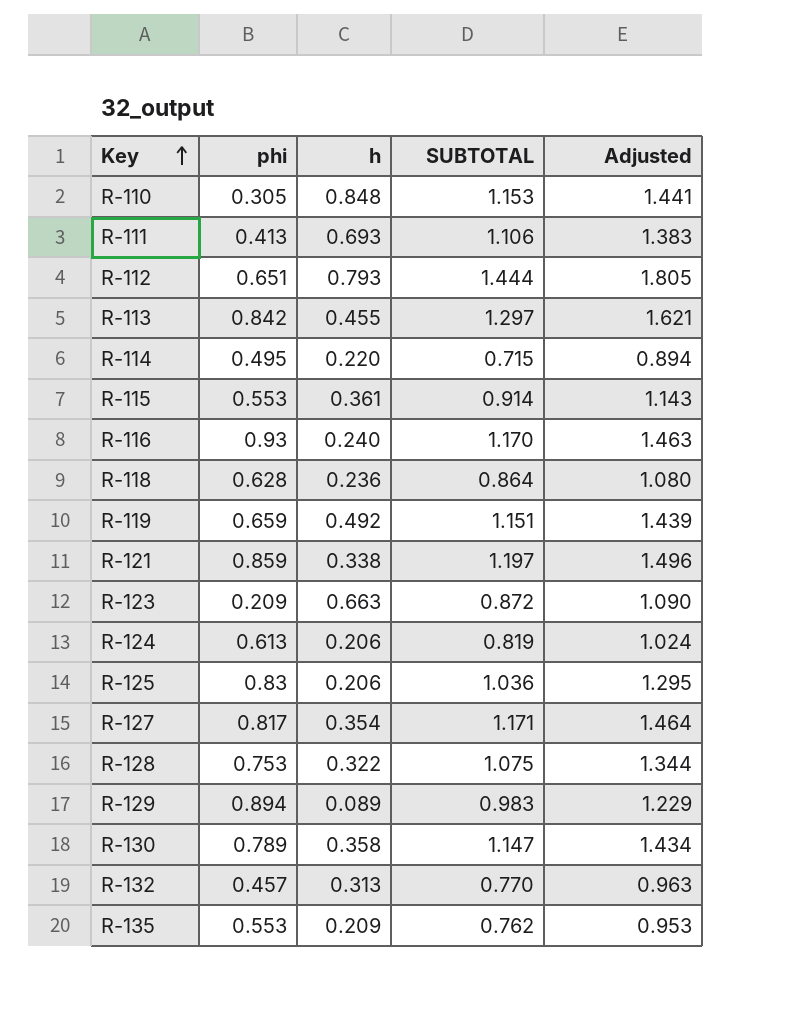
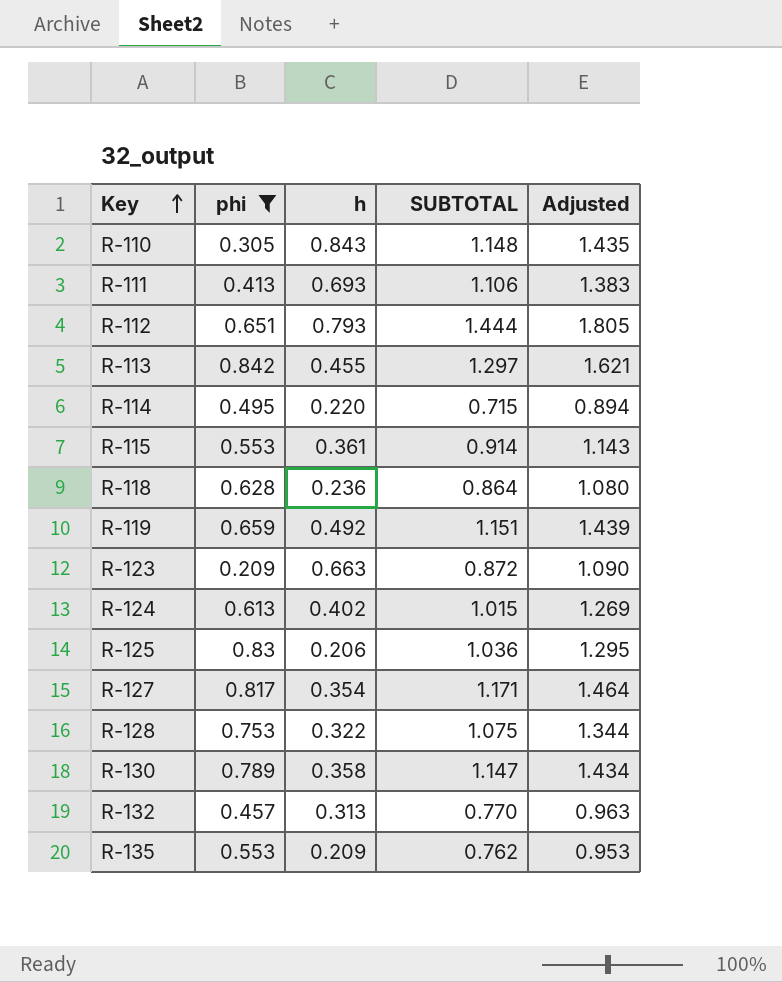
filter: none -> phi <= 0.842
R-110 | h: 0.848 -> 0.843
R-110 | SUBTOTAL: 1.153 -> 1.148
R-110 | Adjusted: 1.441 -> 1.435
R-124 | h: 0.206 -> 0.402
R-124 | SUBTOTAL: 0.819 -> 1.015
R-124 | Adjusted: 1.024 -> 1.269

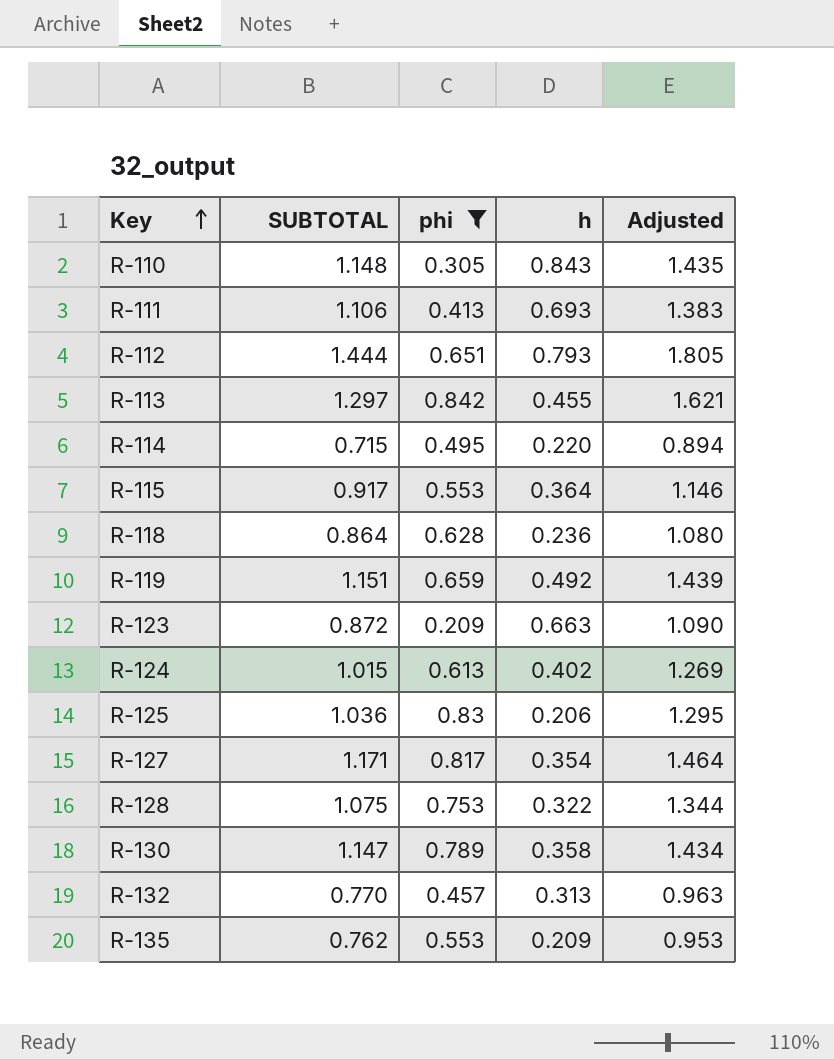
column SUBTOTAL | position: 4 -> 2
R-115 | SUBTOTAL: 0.914 -> 0.917
R-115 | h: 0.361 -> 0.364
R-115 | Adjusted: 1.143 -> 1.146

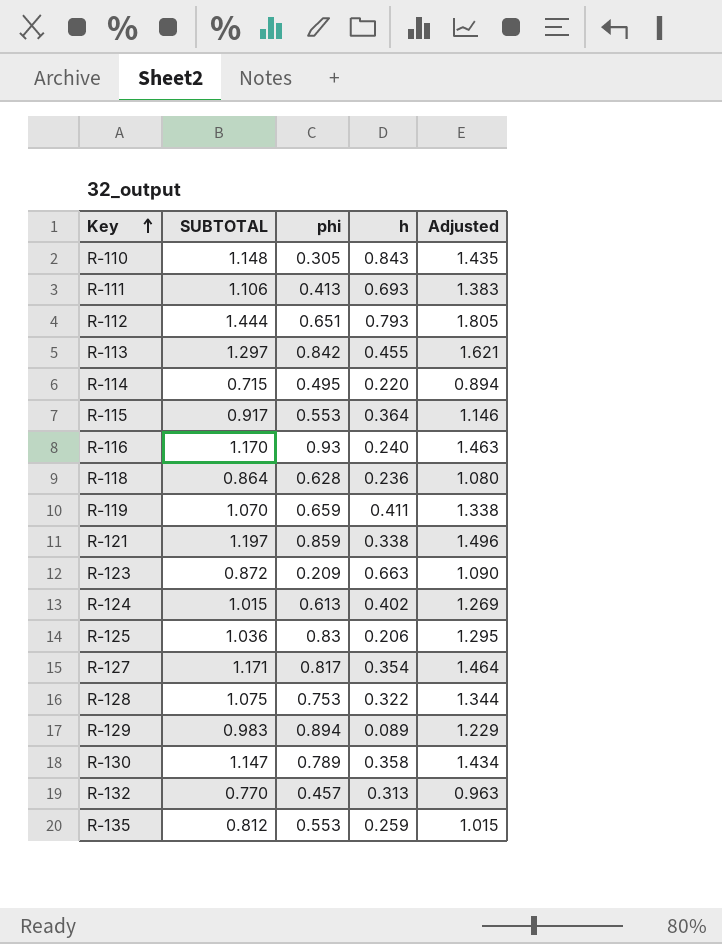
filter: phi <= 0.842 -> none
R-119 | SUBTOTAL: 1.151 -> 1.070
R-119 | h: 0.492 -> 0.411
R-119 | Adjusted: 1.439 -> 1.338
R-135 | SUBTOTAL: 0.762 -> 0.812
R-135 | h: 0.209 -> 0.259
R-135 | Adjusted: 0.953 -> 1.015

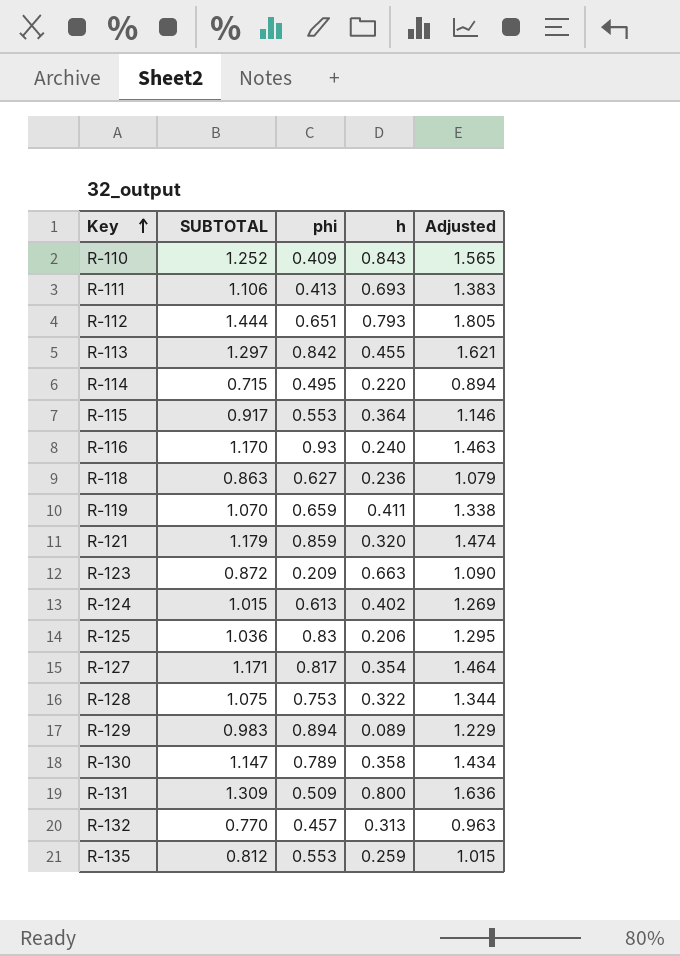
R-110 | SUBTOTAL: 1.148 -> 1.252
R-110 | phi: 0.305 -> 0.409
R-110 | Adjusted: 1.435 -> 1.565
R-118 | SUBTOTAL: 0.864 -> 0.863
R-118 | phi: 0.628 -> 0.627
R-118 | Adjusted: 1.080 -> 1.079
R-121 | SUBTOTAL: 1.197 -> 1.179
R-121 | h: 0.338 -> 0.320
R-121 | Adjusted: 1.496 -> 1.474
row R-131: none -> 1.309 | 0.509 | 0.800 | 1.636

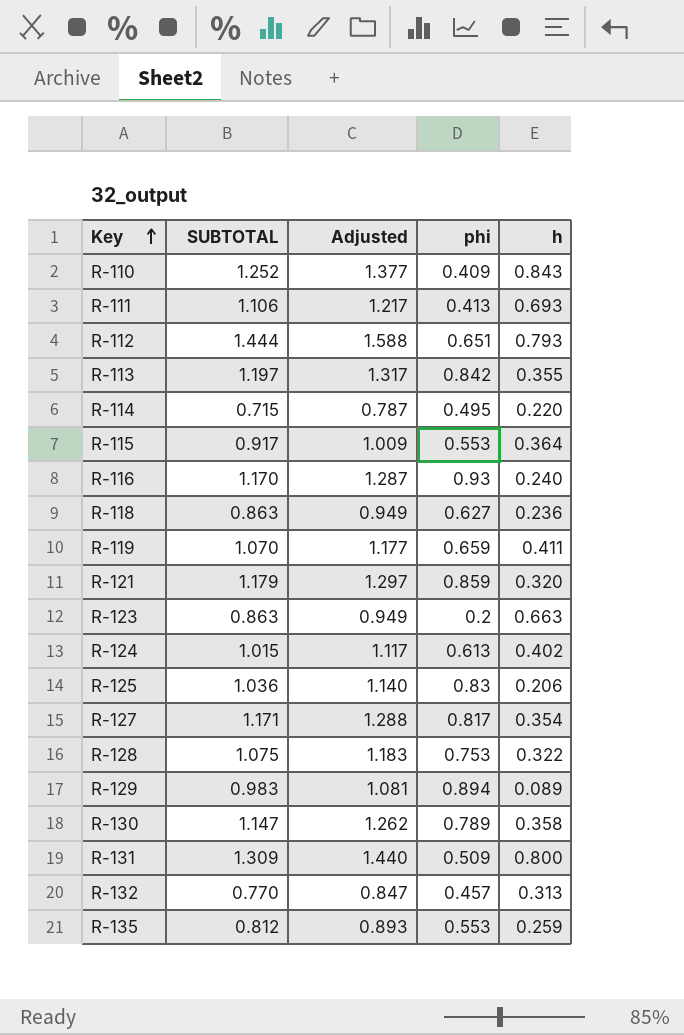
column Adjusted | formula: [SUBTOTAL] * 1.25 -> [SUBTOTAL] * 1.1
column Adjusted | position: 5 -> 3
R-113 | SUBTOTAL: 1.297 -> 1.197
R-113 | h: 0.455 -> 0.355
R-123 | SUBTOTAL: 0.872 -> 0.863
R-123 | phi: 0.209 -> 0.2

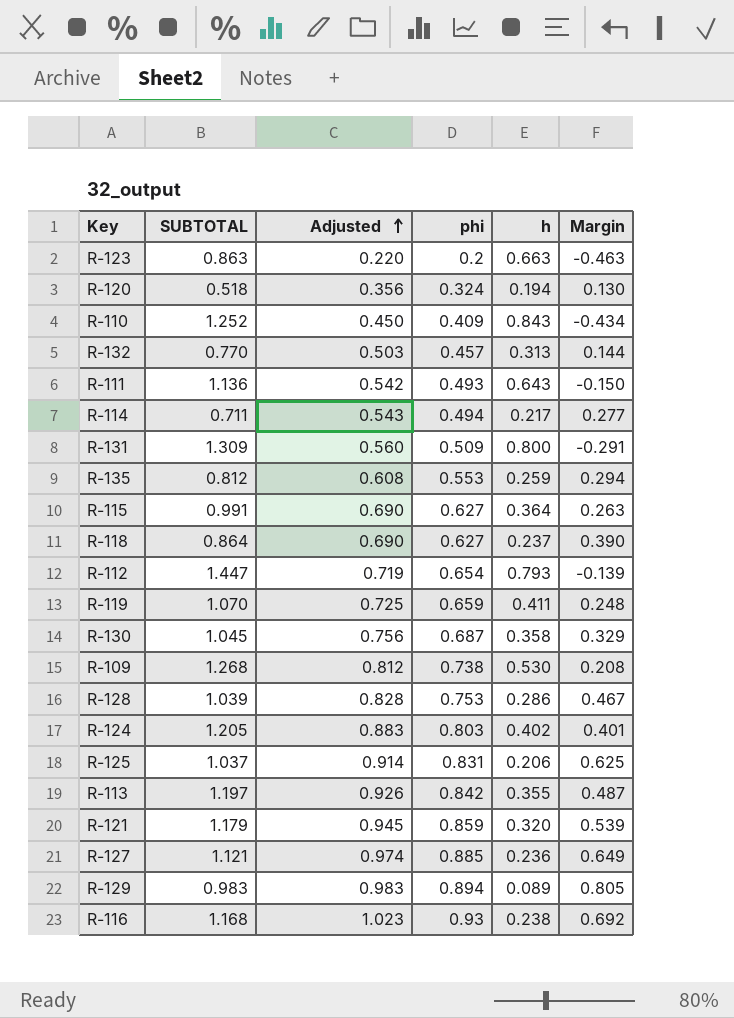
row order: Key ascending -> Adjusted ascending
column Adjusted | formula: [SUBTOTAL] * 1.1 -> [phi] * 1.1
column Margin | formula: none -> [phi] - [h]
row R-120: none -> 0.518 | 0.356 | 0.324 | 0.194 | 0.130
R-111 | SUBTOTAL: 1.106 -> 1.136
R-111 | phi: 0.413 -> 0.493
R-111 | h: 0.693 -> 0.643
R-114 | SUBTOTAL: 0.715 -> 0.711
R-114 | phi: 0.495 -> 0.494
R-114 | h: 0.220 -> 0.217
R-115 | SUBTOTAL: 0.917 -> 0.991
R-115 | phi: 0.553 -> 0.627
R-118 | SUBTOTAL: 0.863 -> 0.864
R-118 | h: 0.236 -> 0.237
R-112 | SUBTOTAL: 1.444 -> 1.447
R-112 | phi: 0.651 -> 0.654
R-130 | SUBTOTAL: 1.147 -> 1.045
R-130 | phi: 0.789 -> 0.687
row R-109: none -> 1.268 | 0.812 | 0.738 | 0.530 | 0.208
R-128 | SUBTOTAL: 1.075 -> 1.039
R-128 | h: 0.322 -> 0.286
R-124 | SUBTOTAL: 1.015 -> 1.205
R-124 | phi: 0.613 -> 0.803
R-125 | SUBTOTAL: 1.036 -> 1.037
R-125 | phi: 0.83 -> 0.831
R-127 | SUBTOTAL: 1.171 -> 1.121
R-127 | phi: 0.817 -> 0.885
R-127 | h: 0.354 -> 0.236
R-116 | SUBTOTAL: 1.170 -> 1.168
R-116 | h: 0.240 -> 0.238

